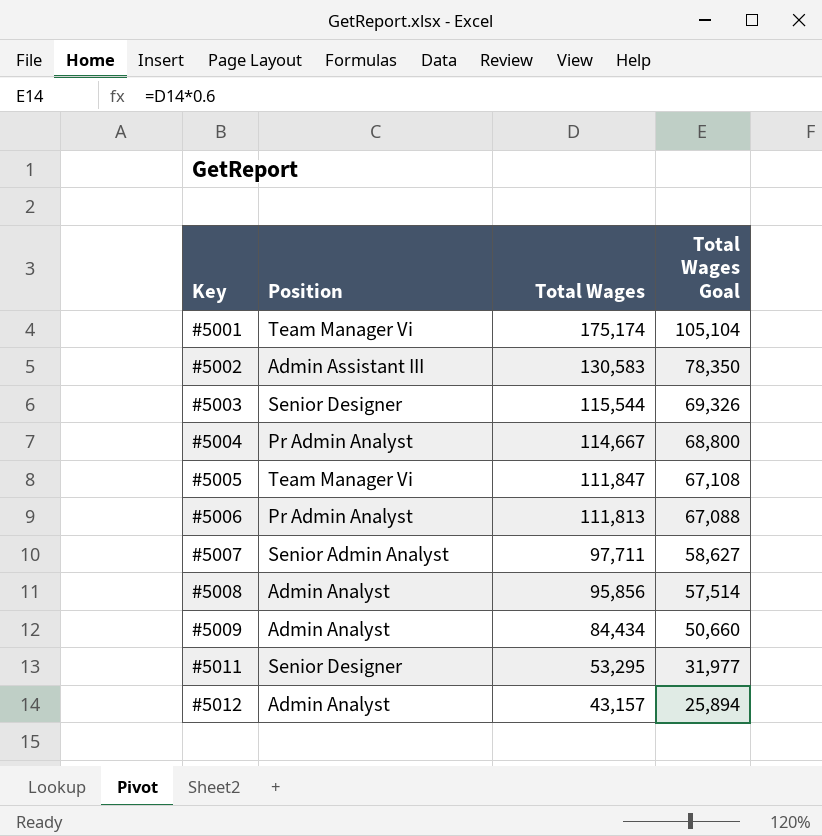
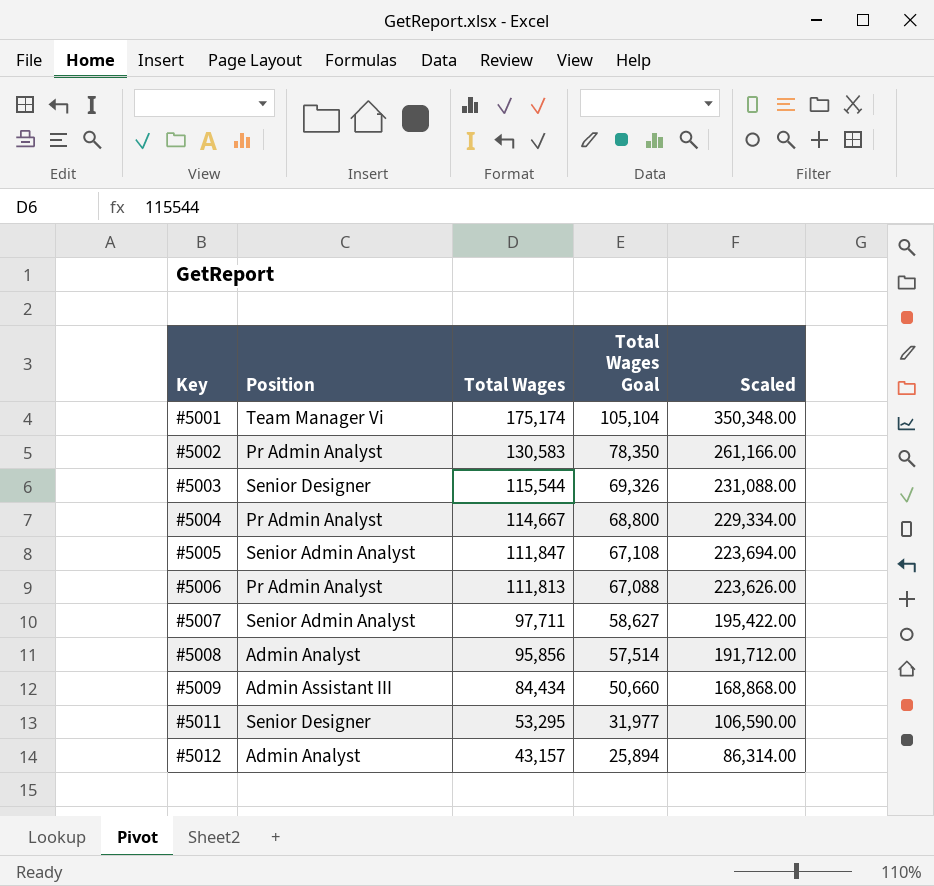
column Scaled | formula: none -> [Total Wages] * 2
#5002 | Position: Admin Assistant III -> Pr Admin Analyst
#5005 | Position: Team Manager Vi -> Senior Admin Analyst
#5009 | Position: Admin Analyst -> Admin Assistant III

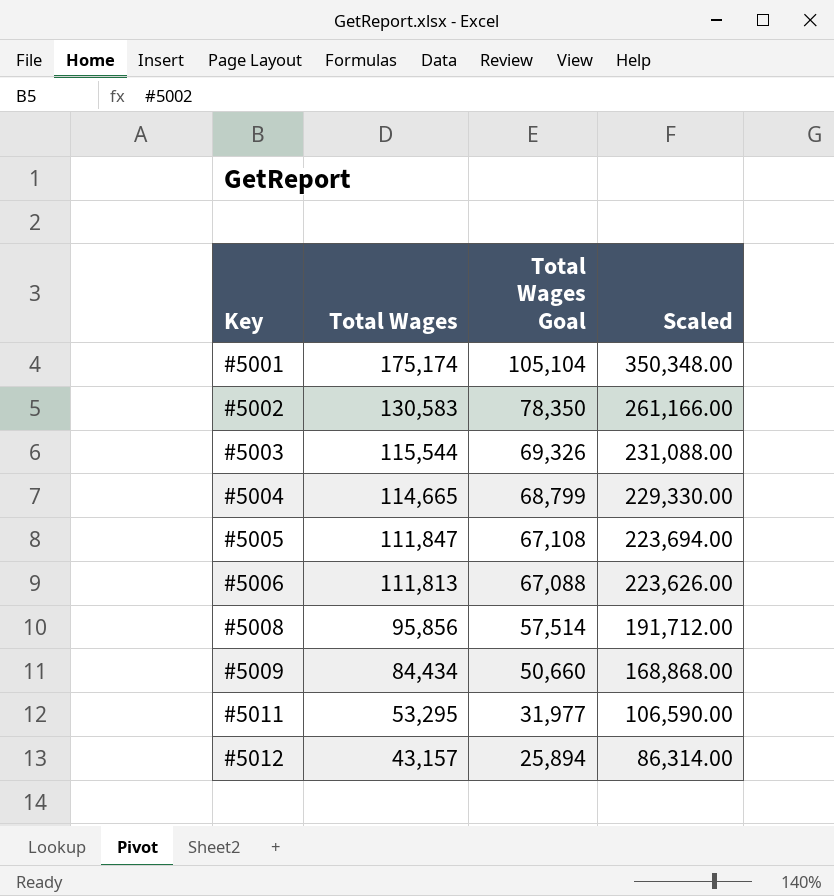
column Position | position: 2 -> none
row #5007: Senior Admin Analyst | 97,711 | 58,627 | 195,422.00 -> none
#5004 | Total Wages: 114,667 -> 114,665
#5004 | Total Wages Goal: 68,800 -> 68,799
#5004 | Scaled: 229,334.00 -> 229,330.00

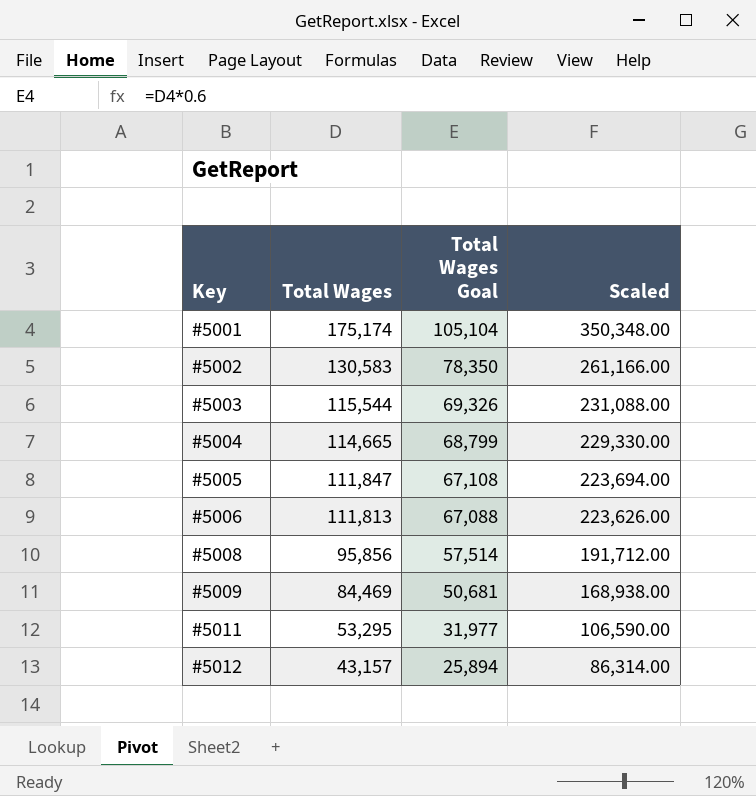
#5009 | Total Wages: 84,434 -> 84,469
#5009 | Total Wages Goal: 50,660 -> 50,681
#5009 | Scaled: 168,868.00 -> 168,938.00

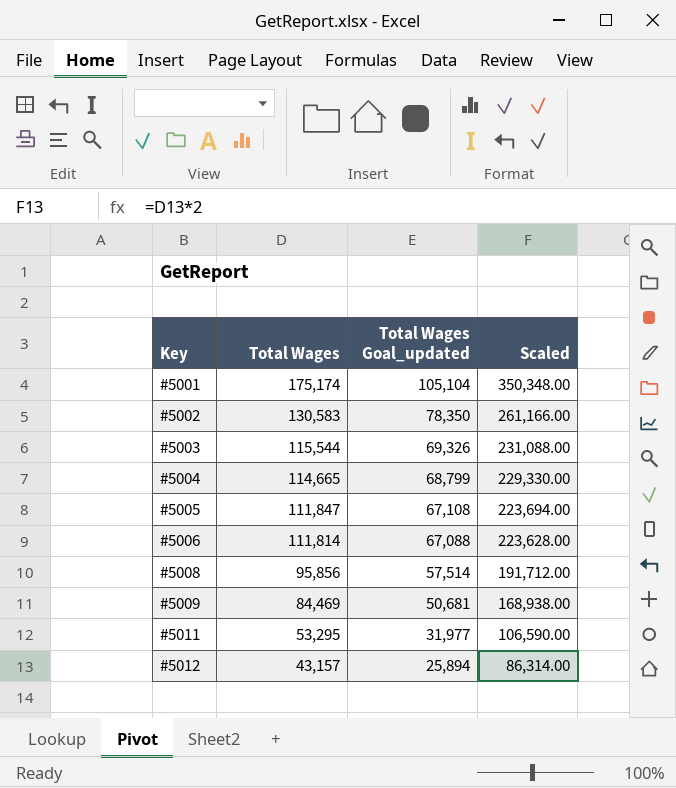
column name: Total Wages Goal -> Total Wages Goal_updated
#5006 | Total Wages: 111,813 -> 111,814
#5006 | Scaled: 223,626.00 -> 223,628.00

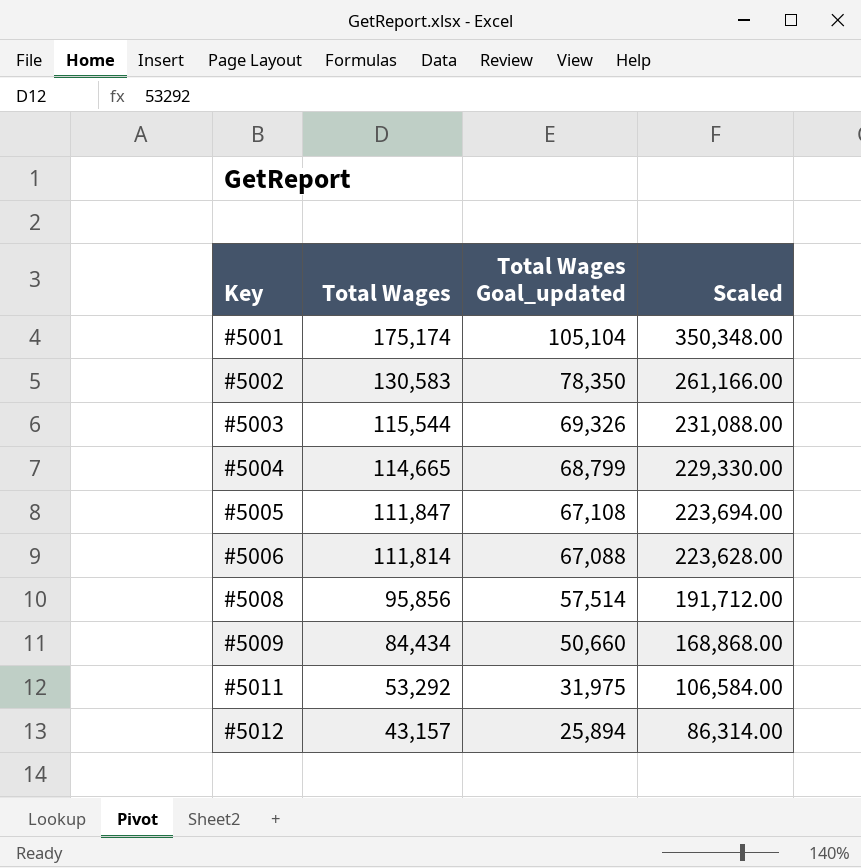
#5009 | Total Wages: 84,469 -> 84,434
#5009 | Total Wages Goal_updated: 50,681 -> 50,660
#5009 | Scaled: 168,938.00 -> 168,868.00
#5011 | Total Wages: 53,295 -> 53,292
#5011 | Total Wages Goal_updated: 31,977 -> 31,975
#5011 | Scaled: 106,590.00 -> 106,584.00

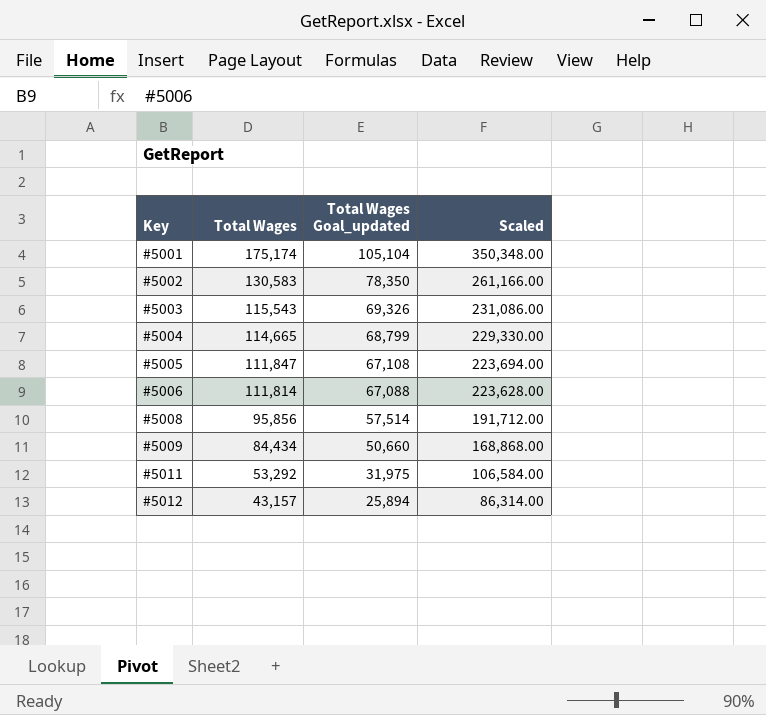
#5003 | Total Wages: 115,544 -> 115,543
#5003 | Scaled: 231,088.00 -> 231,086.00

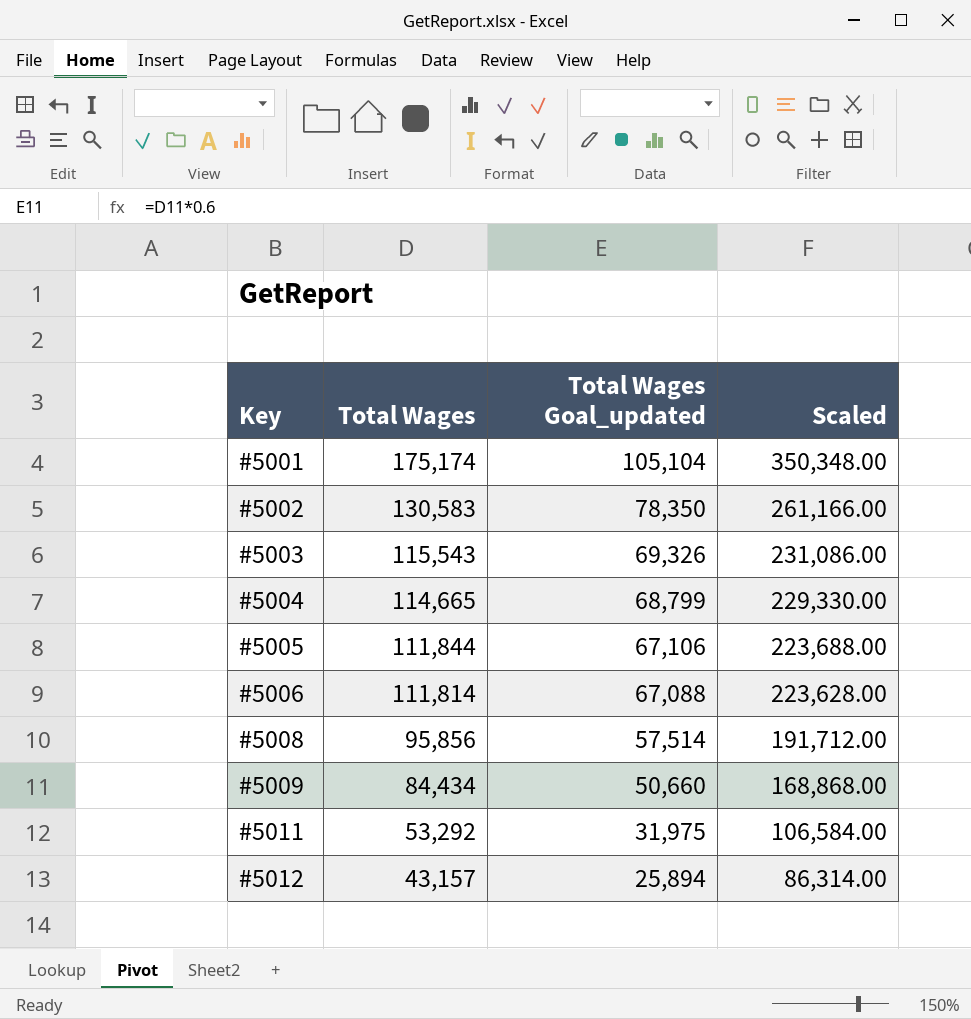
#5005 | Total Wages: 111,847 -> 111,844
#5005 | Total Wages Goal_updated: 67,108 -> 67,106
#5005 | Scaled: 223,694.00 -> 223,688.00

